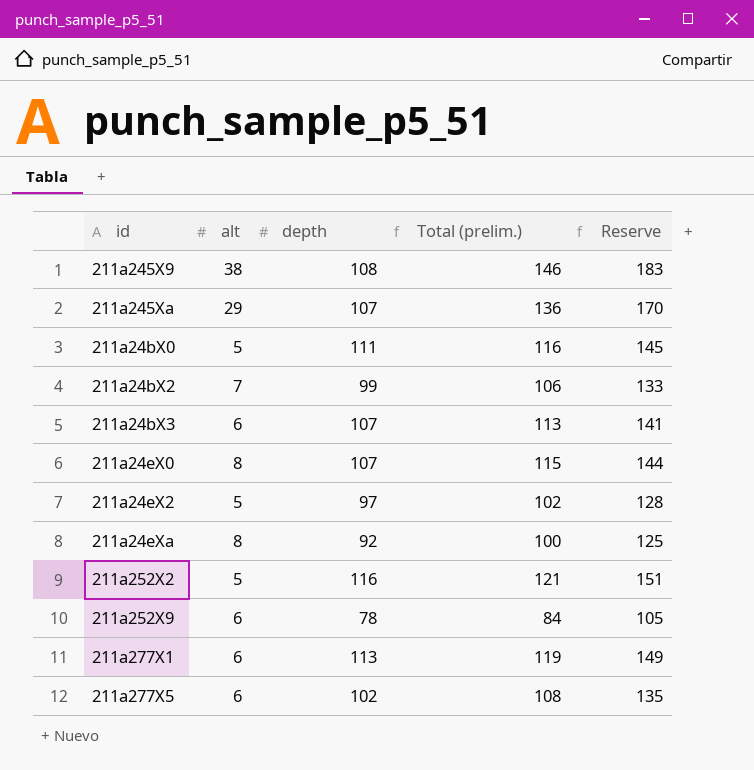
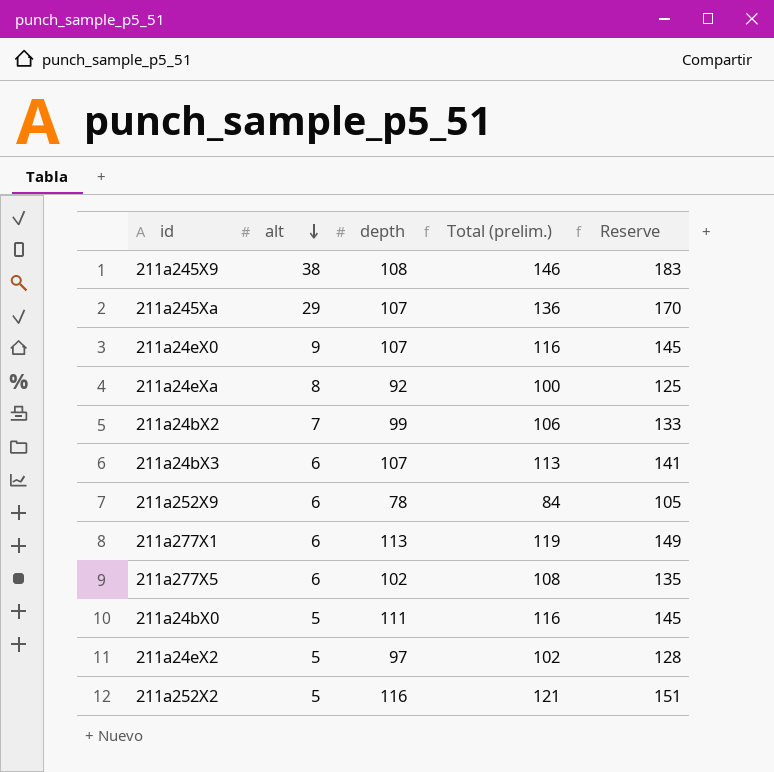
row order: none -> alt descending
211a24eX0 | alt: 8 -> 9
211a24eX0 | Total (prelim.): 115 -> 116
211a24eX0 | Reserve: 144 -> 145

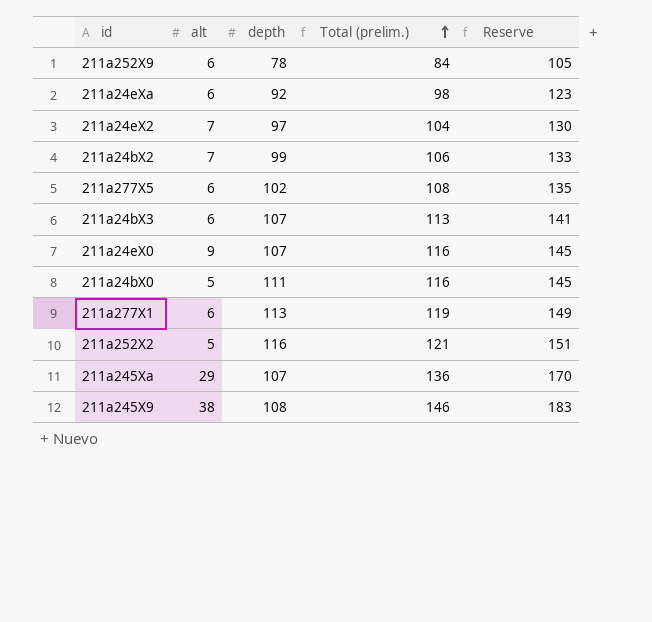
row order: alt descending -> Total (prelim.) ascending
211a24eXa | alt: 8 -> 6
211a24eXa | Total (prelim.): 100 -> 98
211a24eXa | Reserve: 125 -> 123
211a24eX2 | alt: 5 -> 7
211a24eX2 | Total (prelim.): 102 -> 104
211a24eX2 | Reserve: 128 -> 130

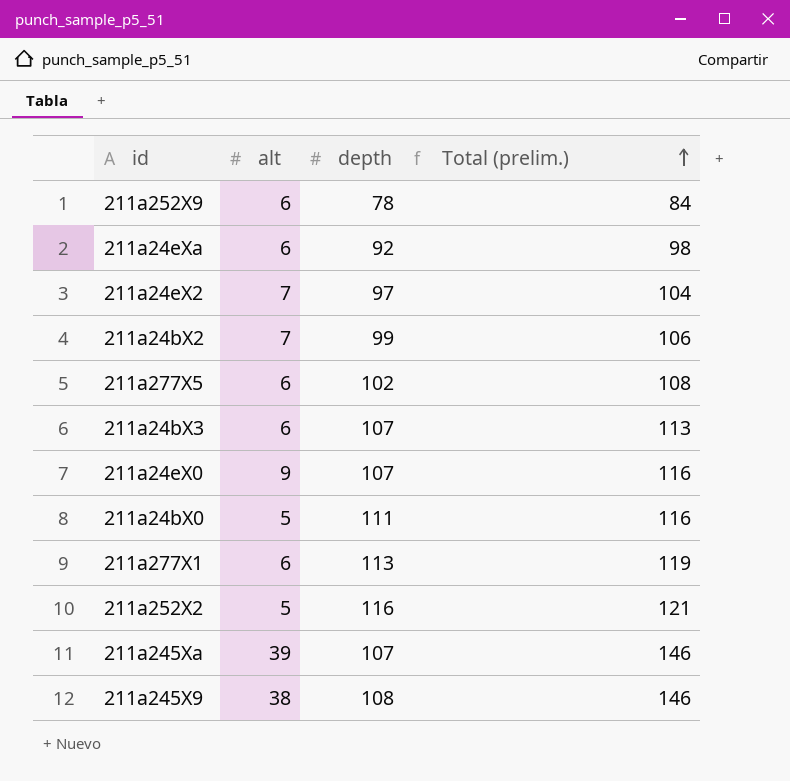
column Reserve | formula: [Total (prelim.)] * 1.25 -> none
211a245Xa | alt: 29 -> 39
211a245Xa | Total (prelim.): 136 -> 146

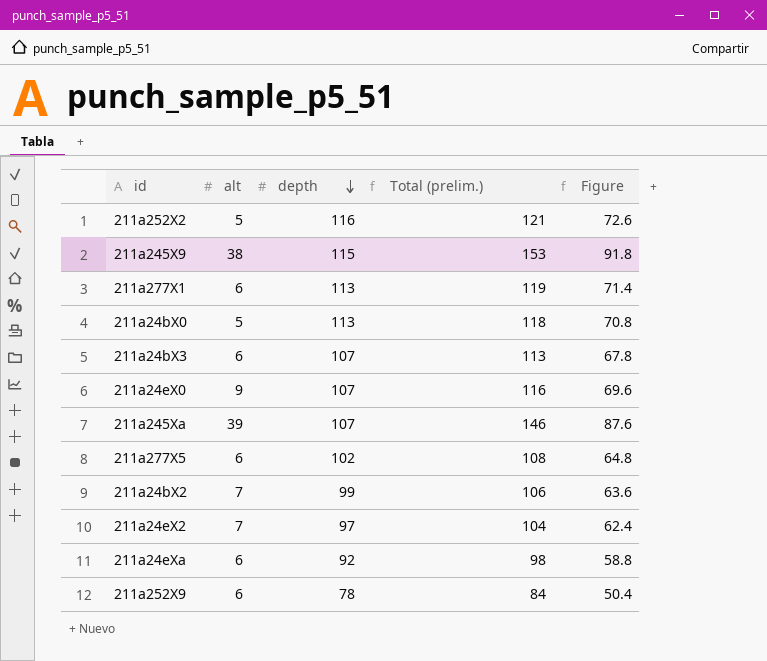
row order: Total (prelim.) ascending -> depth descending
column Figure | formula: none -> [Total (prelim.)] * 0.6
211a245X9 | depth: 108 -> 115
211a245X9 | Total (prelim.): 146 -> 153
211a24bX0 | depth: 111 -> 113
211a24bX0 | Total (prelim.): 116 -> 118

